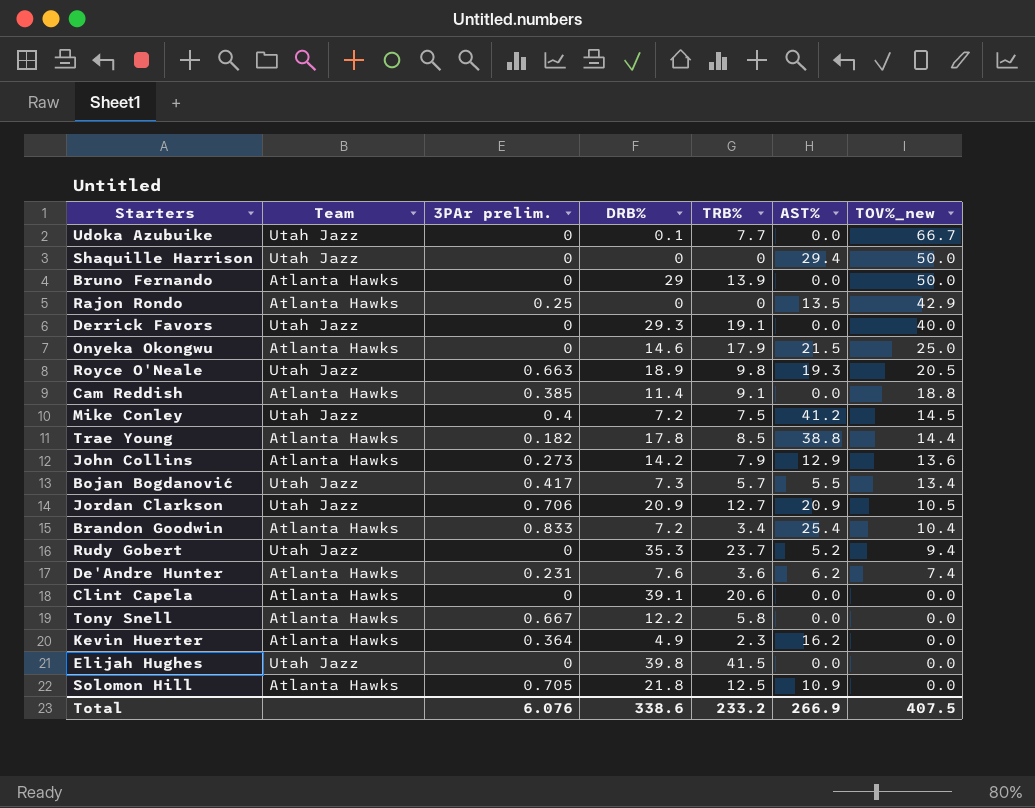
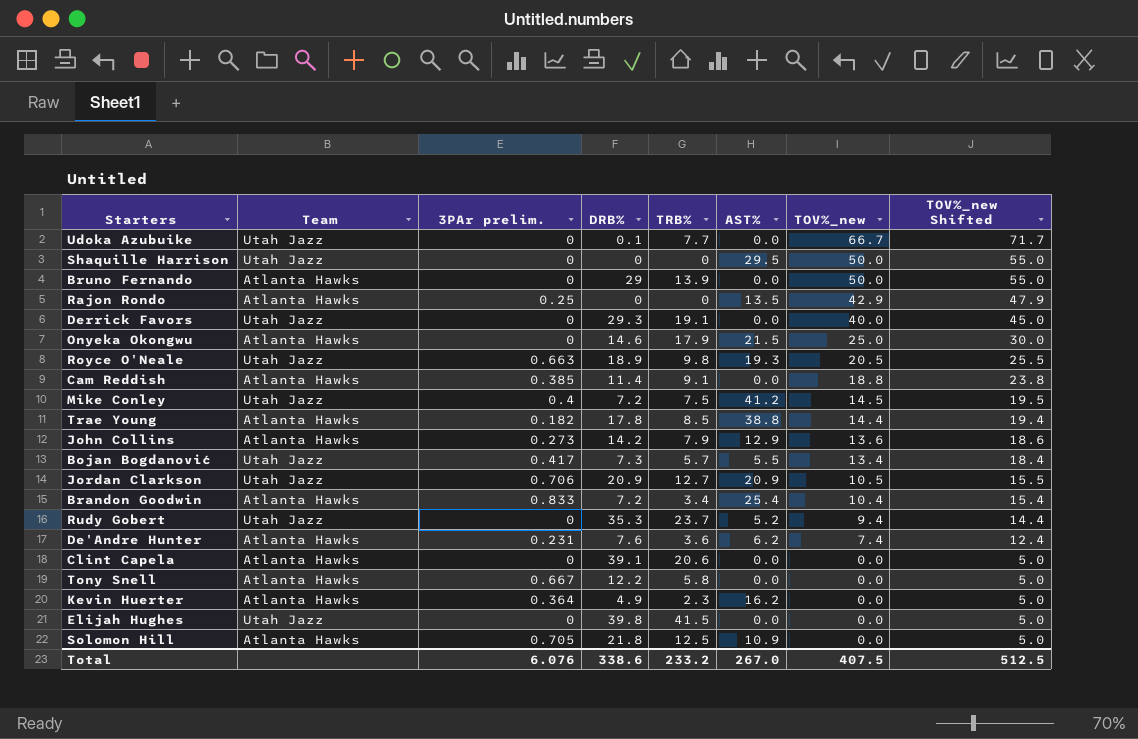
column TOV%_new Shifted | formula: none -> [TOV%_new] + 5
Shaquille Harrison | AST%: 29.4 -> 29.5
Total | AST%: 266.9 -> 267.0

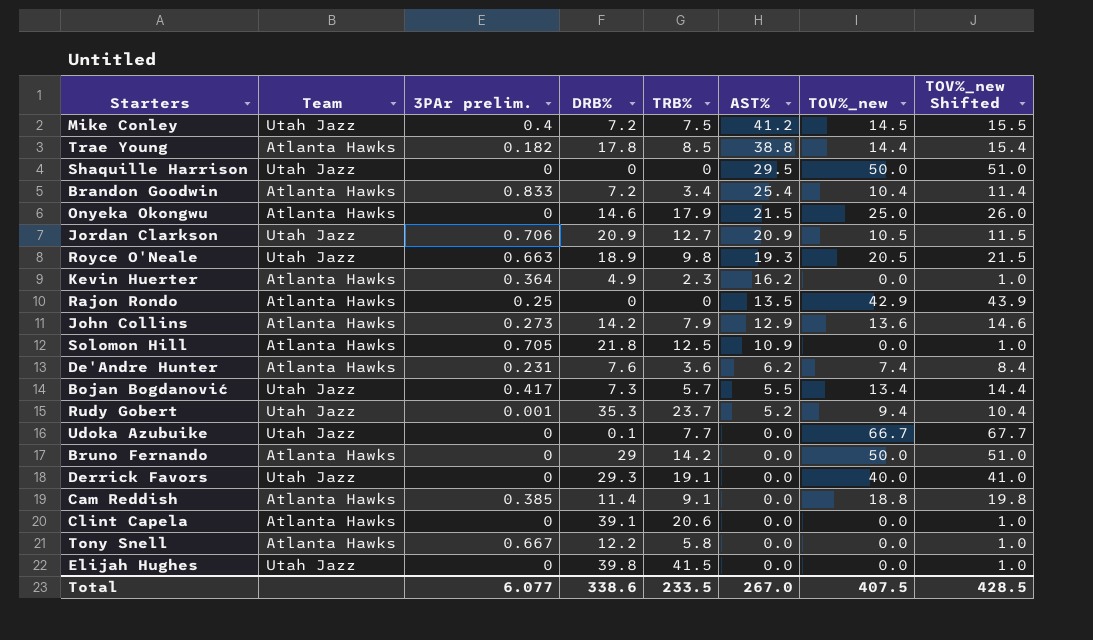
row order: TOV%_new descending -> AST% descending
column TOV%_new Shifted | formula: [TOV%_new] + 5 -> [TOV%_new] + 1
Rudy Gobert | 3PAr prelim.: 0 -> 0.001
Bruno Fernando | TRB%: 13.9 -> 14.2
Total | 3PAr prelim.: 6.076 -> 6.077
Total | TRB%: 233.2 -> 233.5
Total | TOV%_new Shifted: 512.5 -> 428.5

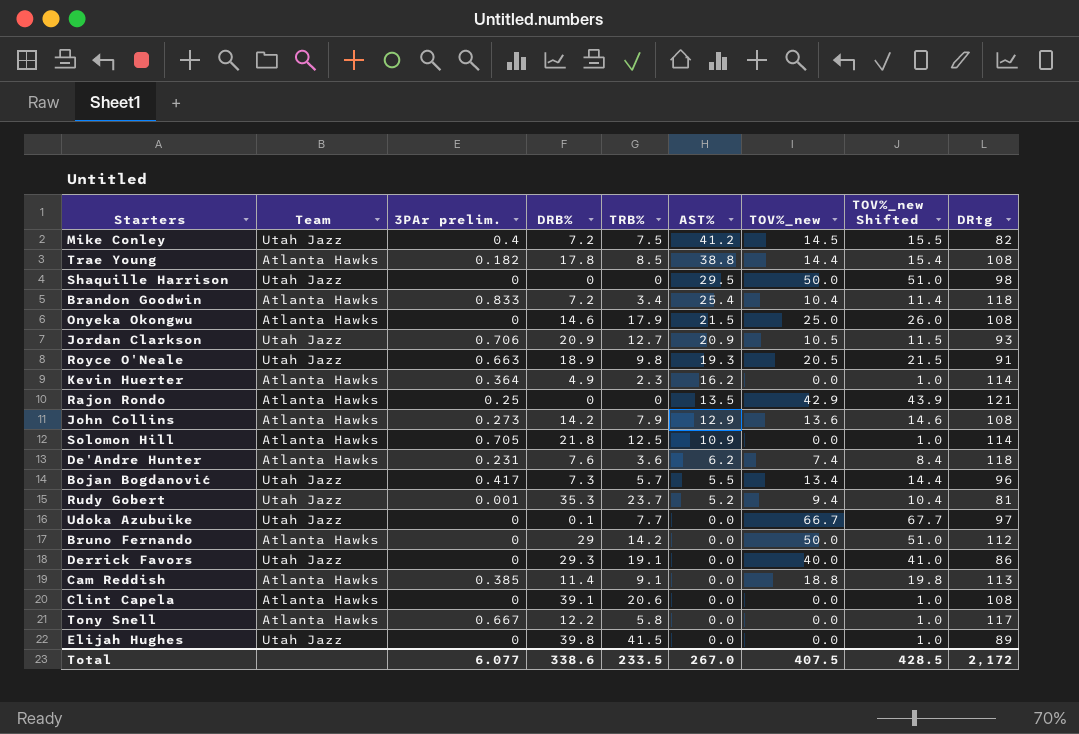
column DRtg | position: none -> 9

